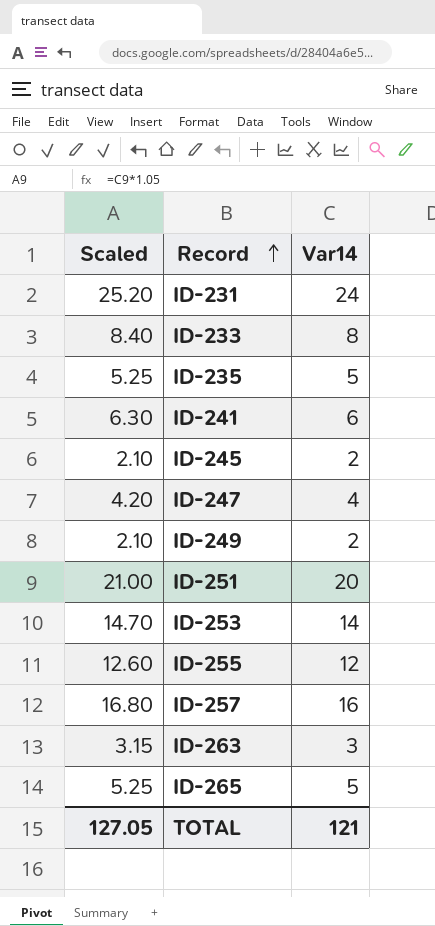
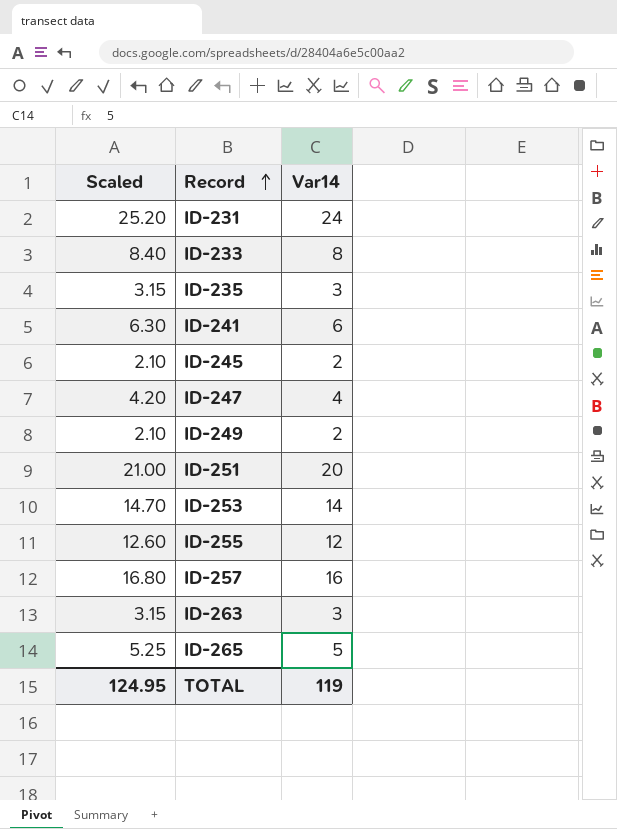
ID-235 | Scaled: 5.25 -> 3.15
ID-235 | Var14: 5 -> 3
TOTAL | Scaled: 127.05 -> 124.95
TOTAL | Var14: 121 -> 119

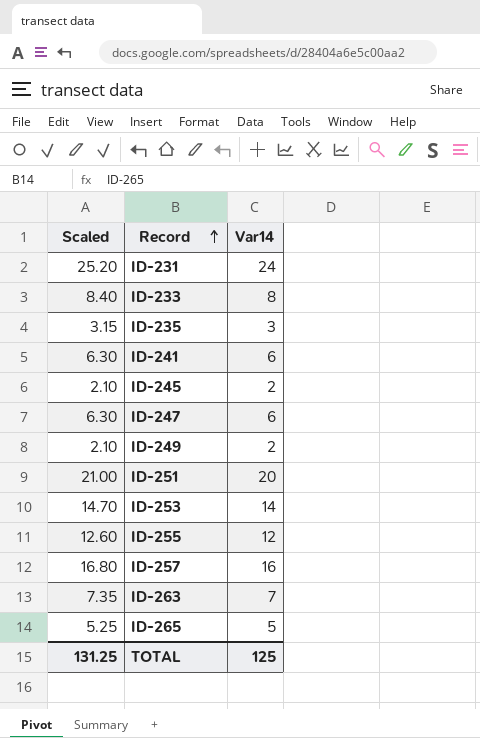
ID-247 | Scaled: 4.20 -> 6.30
ID-247 | Var14: 4 -> 6
ID-263 | Scaled: 3.15 -> 7.35
ID-263 | Var14: 3 -> 7
TOTAL | Scaled: 124.95 -> 131.25
TOTAL | Var14: 119 -> 125

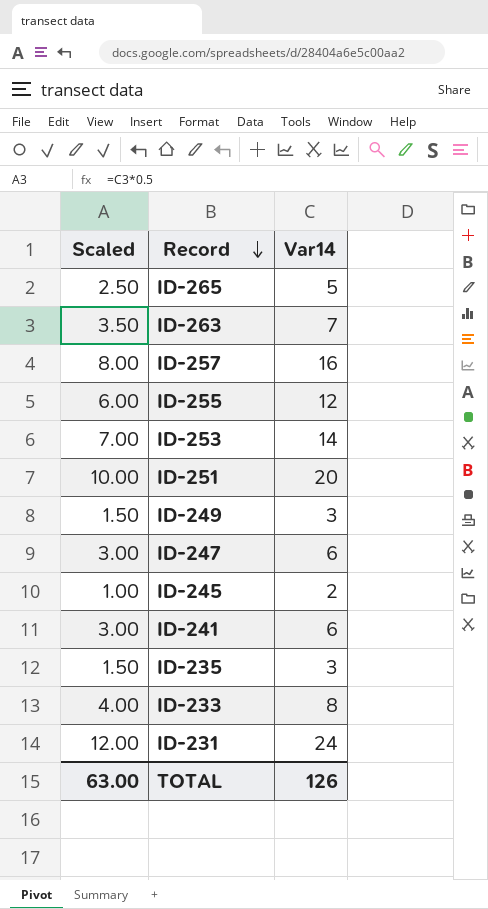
row order: Record ascending -> Record descending
column Scaled | formula: [Var14] * 1.05 -> [Var14] * 0.5
ID-249 | Var14: 2 -> 3
TOTAL | Scaled: 131.25 -> 63.00
TOTAL | Var14: 125 -> 126

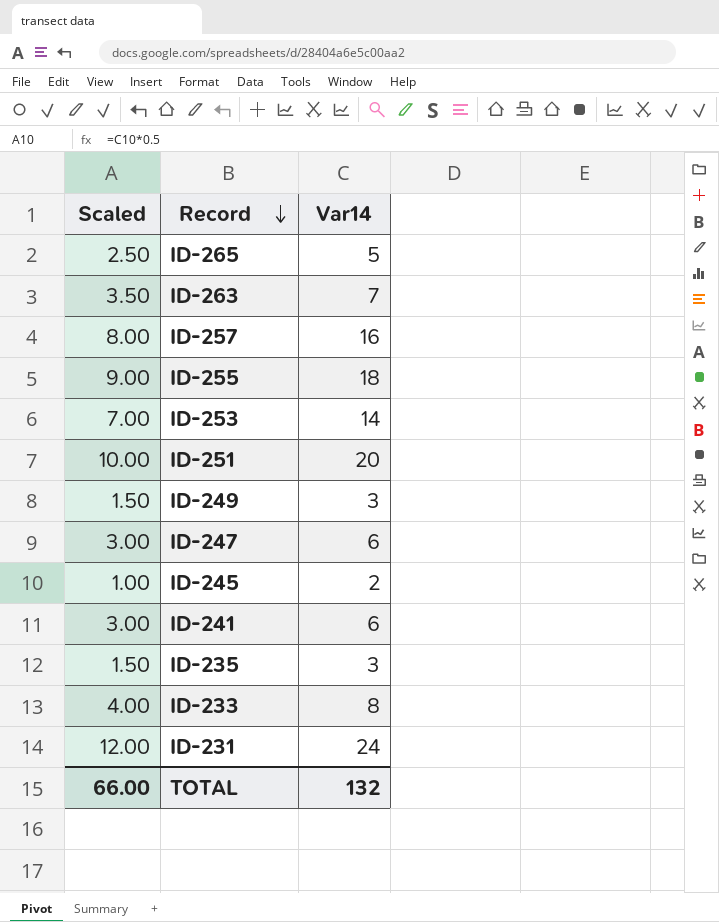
ID-255 | Scaled: 6.00 -> 9.00
ID-255 | Var14: 12 -> 18
TOTAL | Scaled: 63.00 -> 66.00
TOTAL | Var14: 126 -> 132

